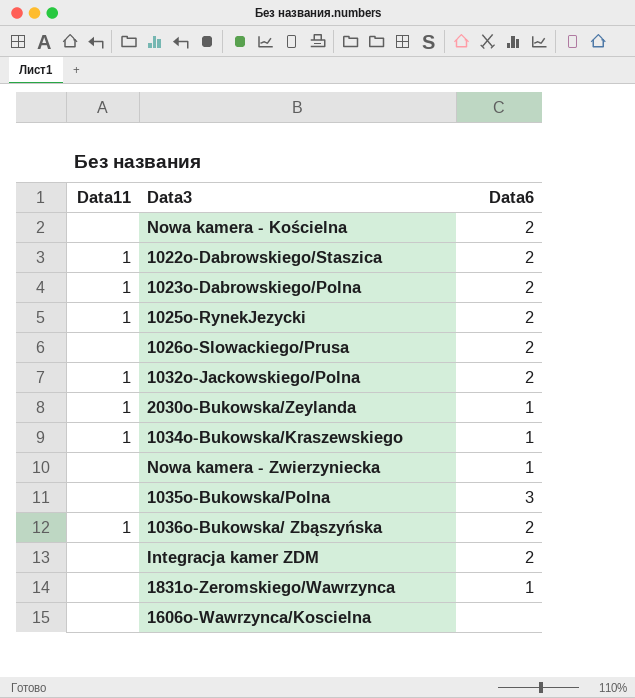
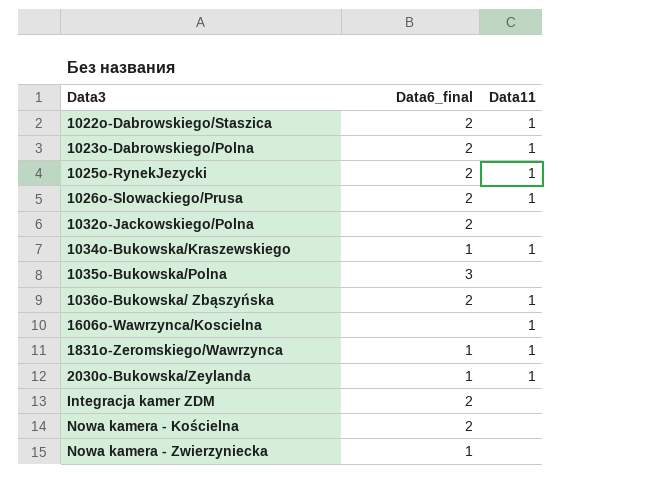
row order: none -> Data3 ascending
column name: Data6 -> Data6_final
column Data11 | position: 1 -> 3
1026o-Slowackiego/Prusa | Data11: none -> 1
1032o-Jackowskiego/Polna | Data11: 1 -> none
1606o-Wawrzynca/Koscielna | Data11: none -> 1
1831o-Zeromskiego/Wawrzynca | Data11: none -> 1

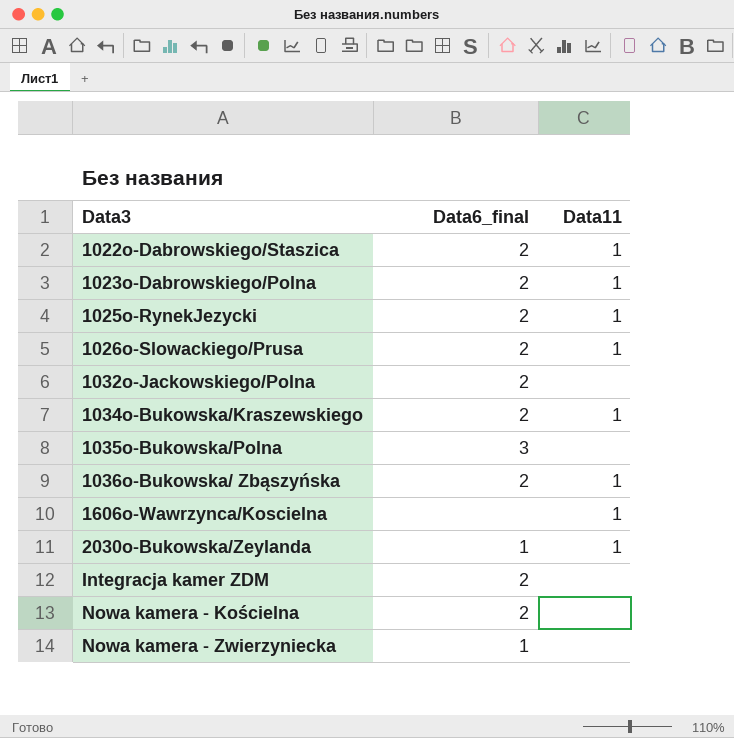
row 1831o-Zeromskiego/Wawrzynca: 1 | 1 -> none
1034o-Bukowska/Kraszewskiego | Data6_final: 1 -> 2

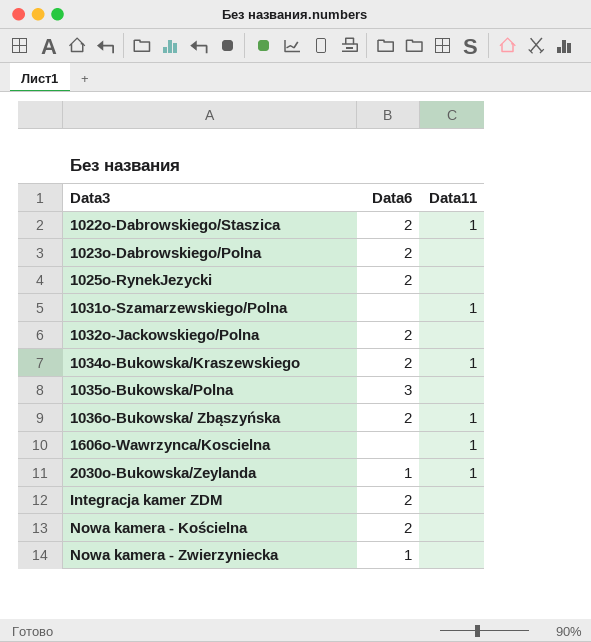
column name: Data6_final -> Data6
row 1026o-Slowackiego/Prusa: 2 | 1 -> none
1023o-Dabrowskiego/Polna | Data11: 1 -> none
1025o-RynekJezycki | Data11: 1 -> none
row 1031o-Szamarzewskiego/Polna: none -> none | 1

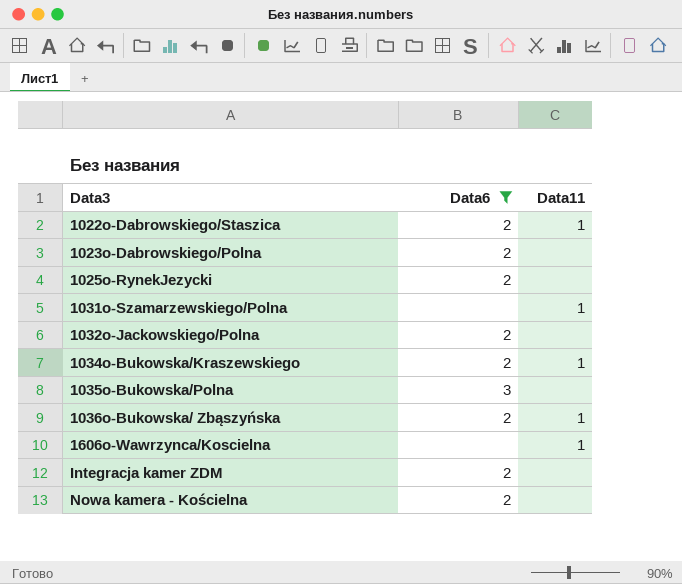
filter: none -> Data6 != 1

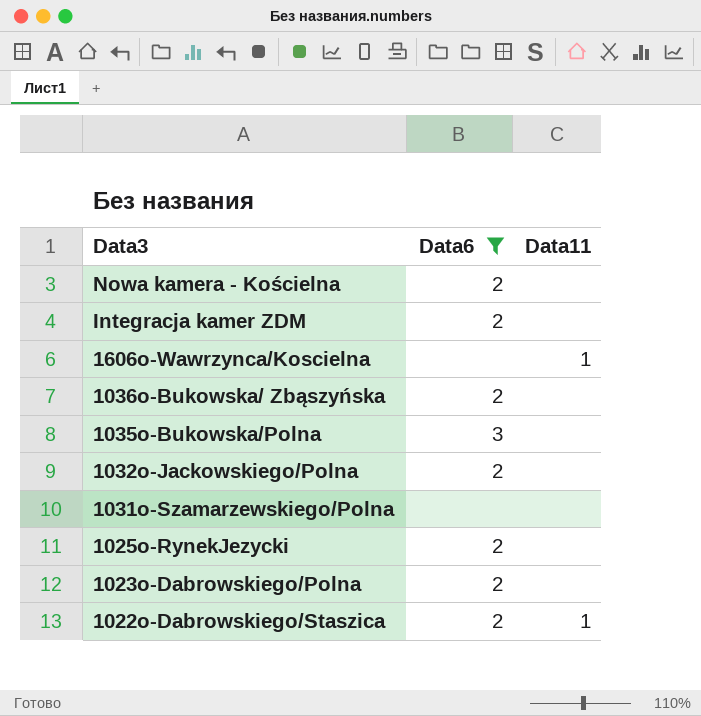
row order: Data3 ascending -> Data3 descending
row 1034o-Bukowska/Kraszewskiego: 2 | 1 -> none
1036o-Bukowska/ Zbąszyńska | Data11: 1 -> none
1031o-Szamarzewskiego/Polna | Data11: 1 -> none

